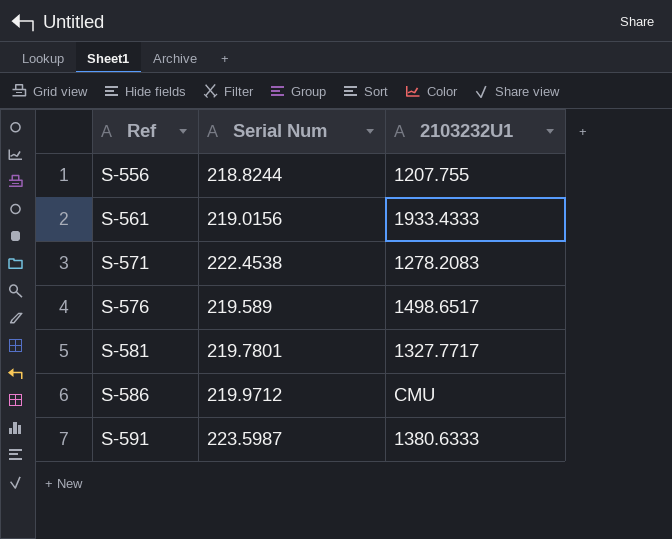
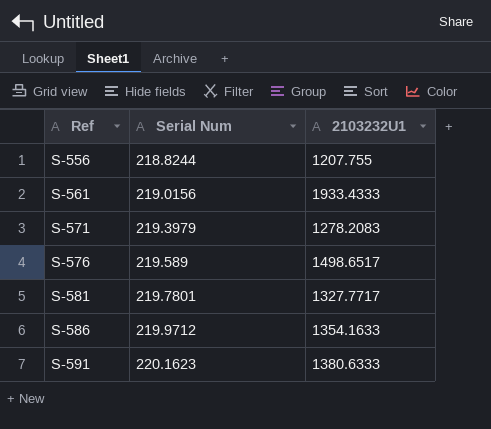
S-571 | Serial Num: 222.4538 -> 219.3979
S-586 | 2103232U1: CMU -> 1354.1633
S-591 | Serial Num: 223.5987 -> 220.1623

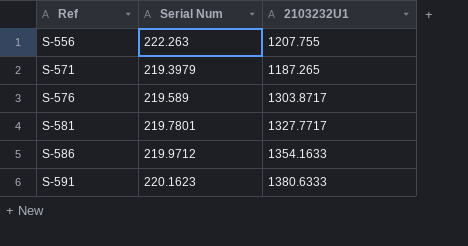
row S-561: 219.0156 | 1933.4333 -> none
S-556 | Serial Num: 218.8244 -> 222.263
S-571 | 2103232U1: 1278.2083 -> 1187.265
S-576 | 2103232U1: 1498.6517 -> 1303.8717

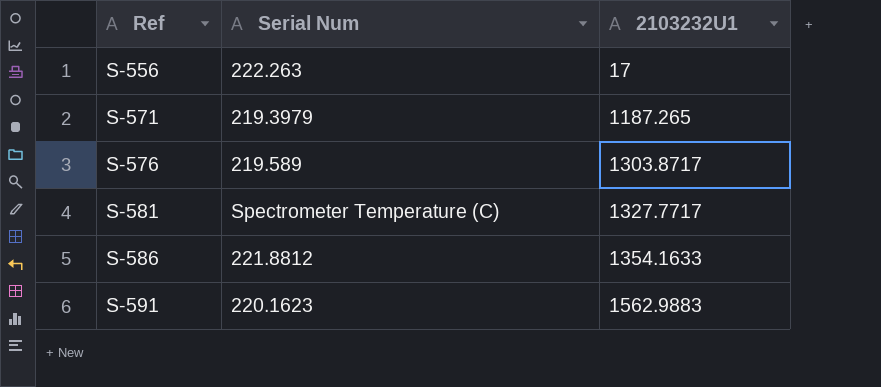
S-556 | 2103232U1: 1207.755 -> 17
S-581 | Serial Num: 219.7801 -> Spectrometer Temperature (C)
S-586 | Serial Num: 219.9712 -> 221.8812
S-591 | 2103232U1: 1380.6333 -> 1562.9883

